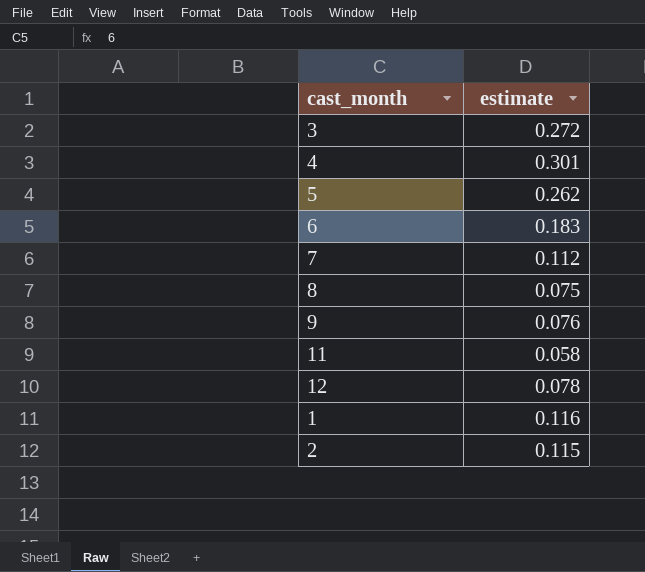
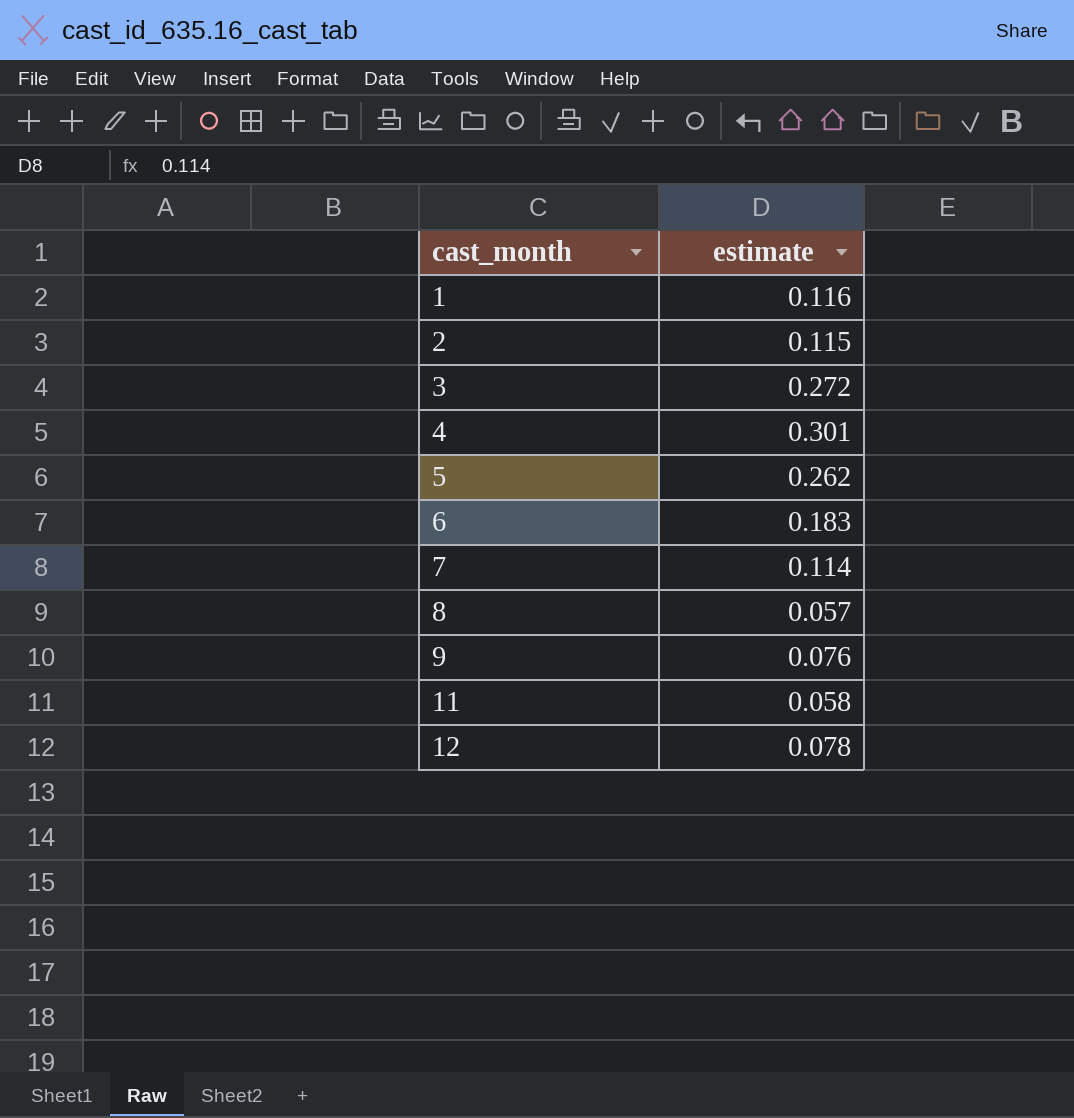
row order: none -> cast_month ascending
7 | estimate: 0.112 -> 0.114
8 | estimate: 0.075 -> 0.057

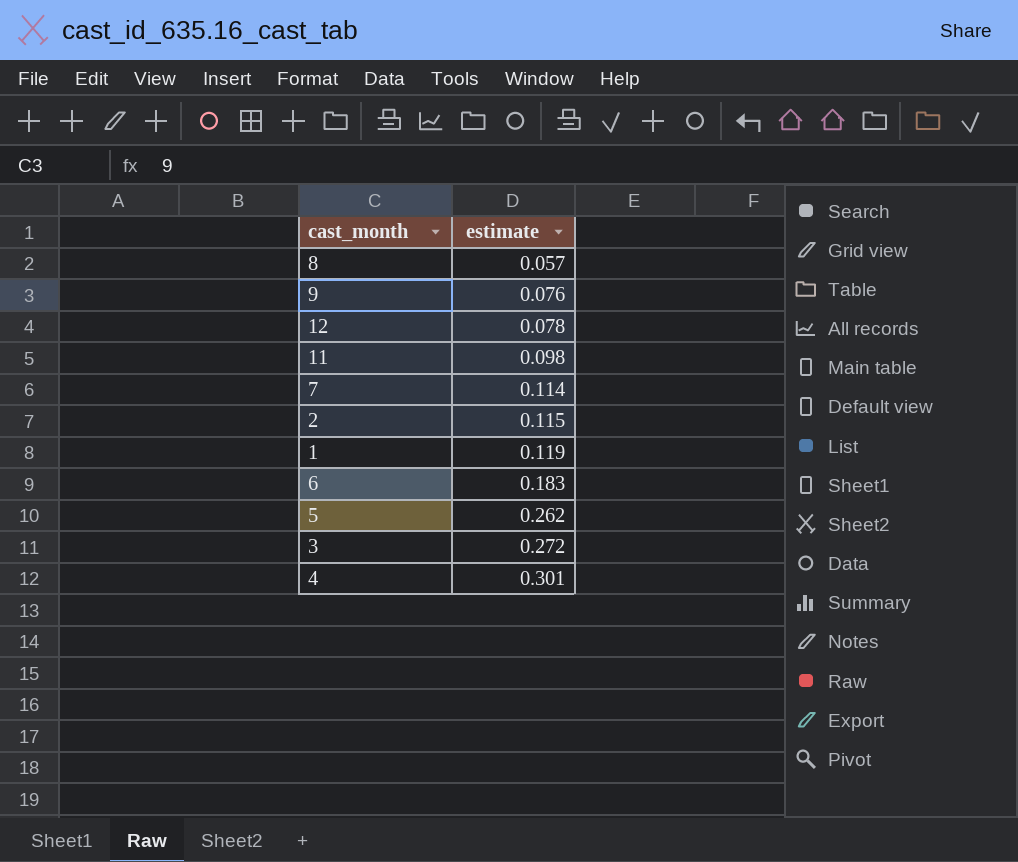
row order: cast_month ascending -> estimate ascending
11 | estimate: 0.058 -> 0.098
1 | estimate: 0.116 -> 0.119

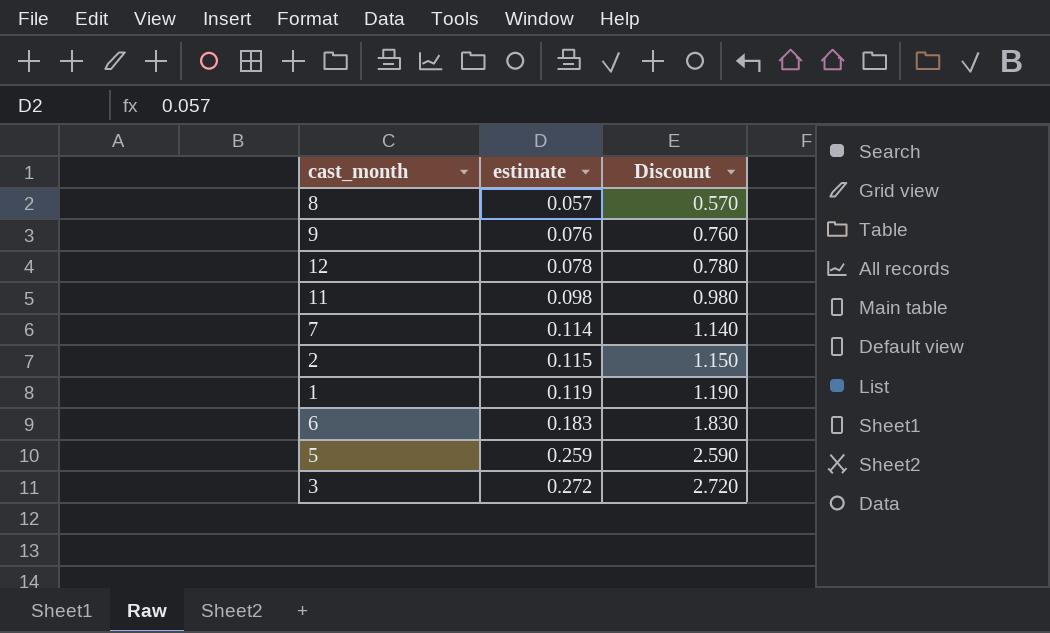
column Discount | formula: none -> [estimate] * 10
row 4: 0.301 -> none
5 | estimate: 0.262 -> 0.259

